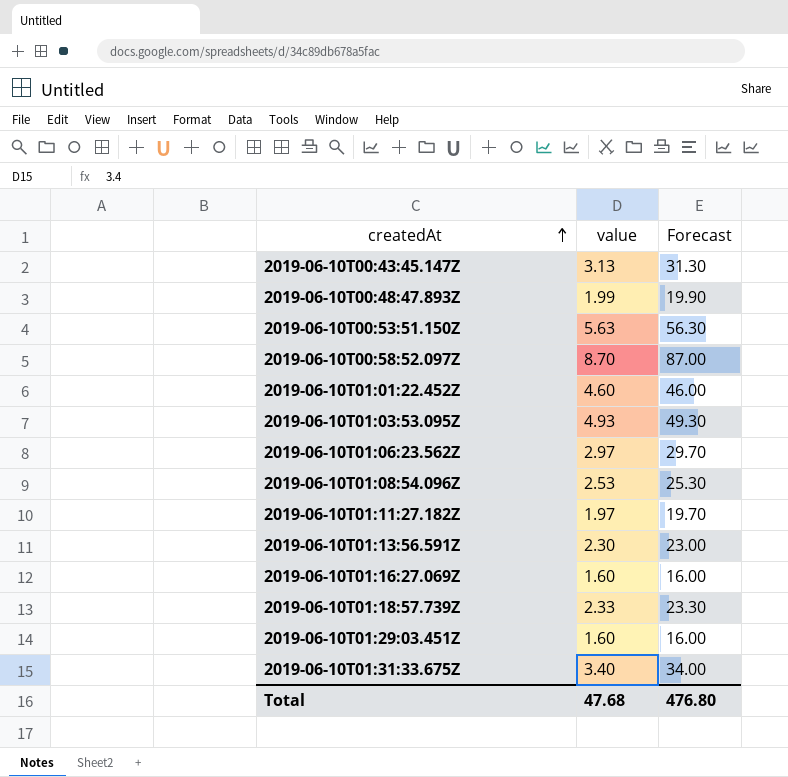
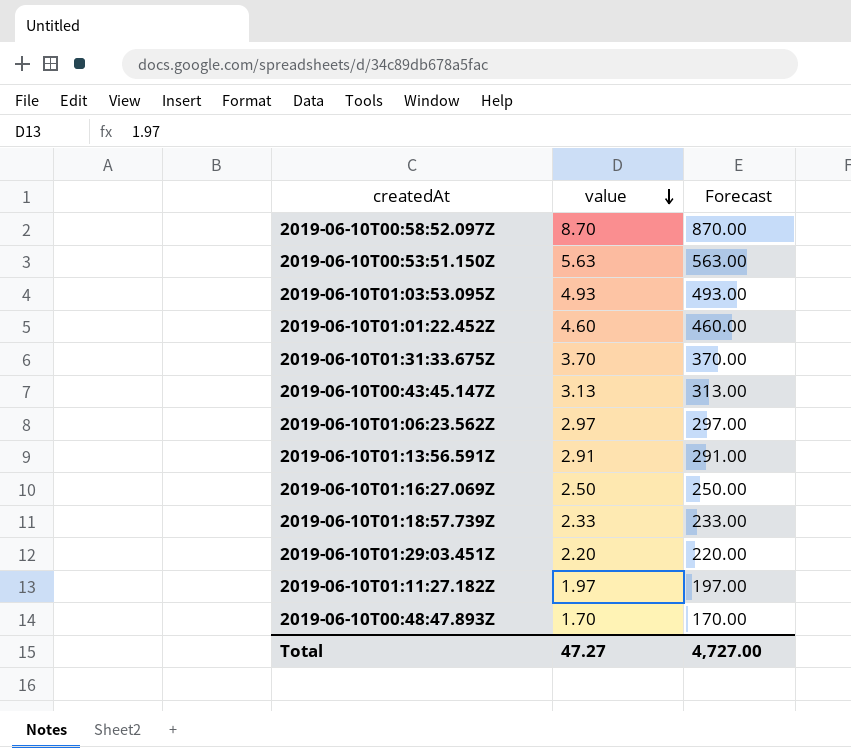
row order: createdAt ascending -> value descending
column Forecast | formula: [value] * 10 -> [value] * 100
row 2019-06-10T01:08:54.096Z: 2.53 | 25.30 -> none
2019-06-10T01:31:33.675Z | value: 3.40 -> 3.70
2019-06-10T01:13:56.591Z | value: 2.30 -> 2.91
2019-06-10T01:16:27.069Z | value: 1.60 -> 2.50
2019-06-10T01:29:03.451Z | value: 1.60 -> 2.20
2019-06-10T00:48:47.893Z | value: 1.99 -> 1.70
Total | value: 47.68 -> 47.27
Total | Forecast: 476.80 -> 4,727.00

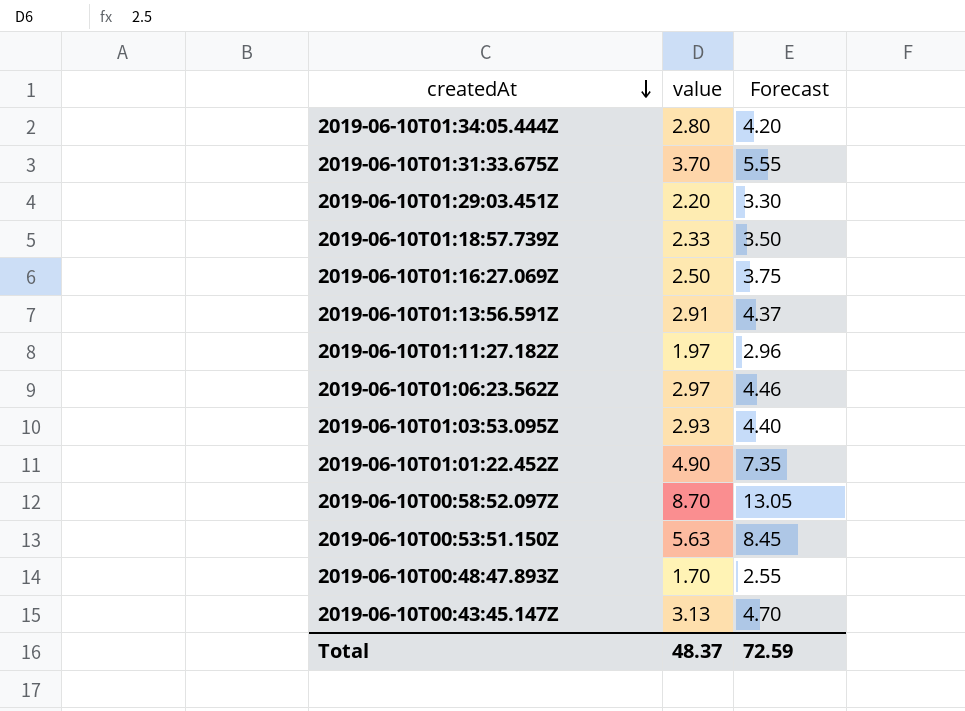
row order: value descending -> createdAt descending
column Forecast | formula: [value] * 100 -> [value] * 1.5
row 2019-06-10T01:34:05.444Z: none -> 2.80 | 4.20
2019-06-10T01:03:53.095Z | value: 4.93 -> 2.93
2019-06-10T01:01:22.452Z | value: 4.60 -> 4.90
Total | value: 47.27 -> 48.37
Total | Forecast: 4,727.00 -> 72.59

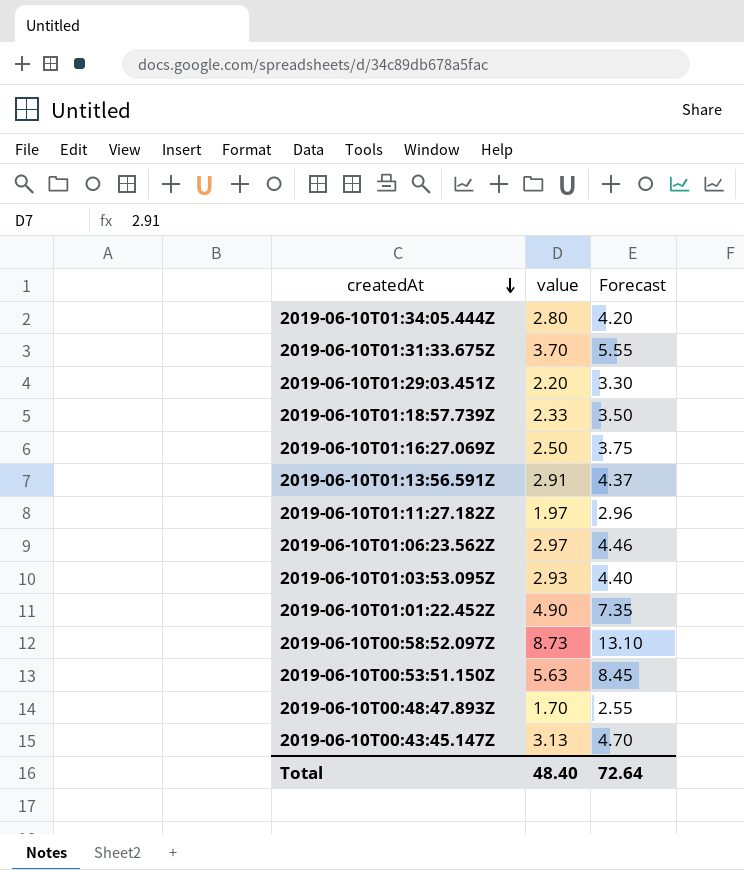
2019-06-10T00:58:52.097Z | value: 8.70 -> 8.73
2019-06-10T00:58:52.097Z | Forecast: 13.05 -> 13.10
Total | value: 48.37 -> 48.40
Total | Forecast: 72.59 -> 72.64

